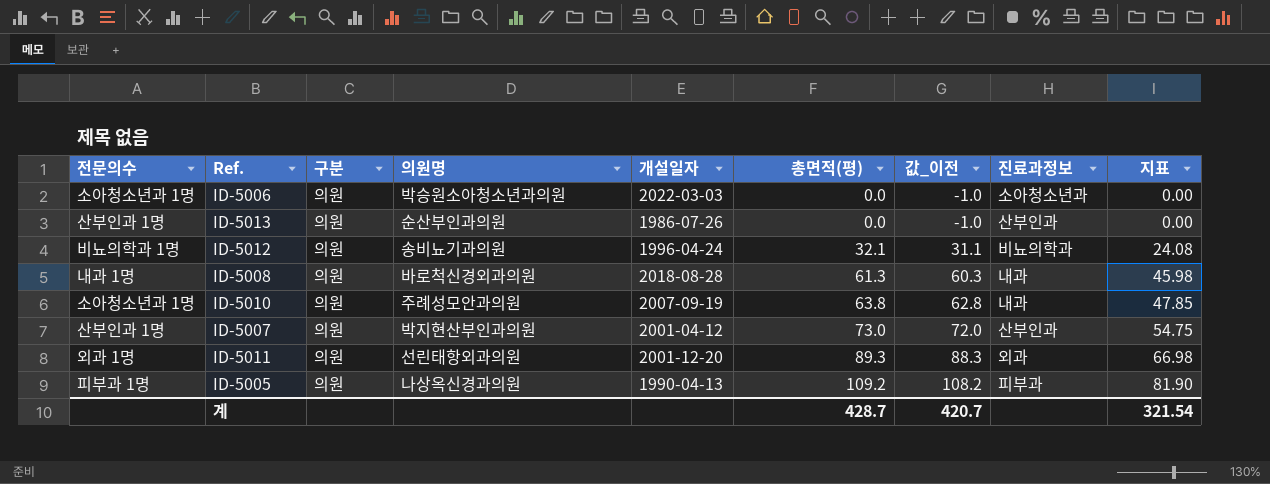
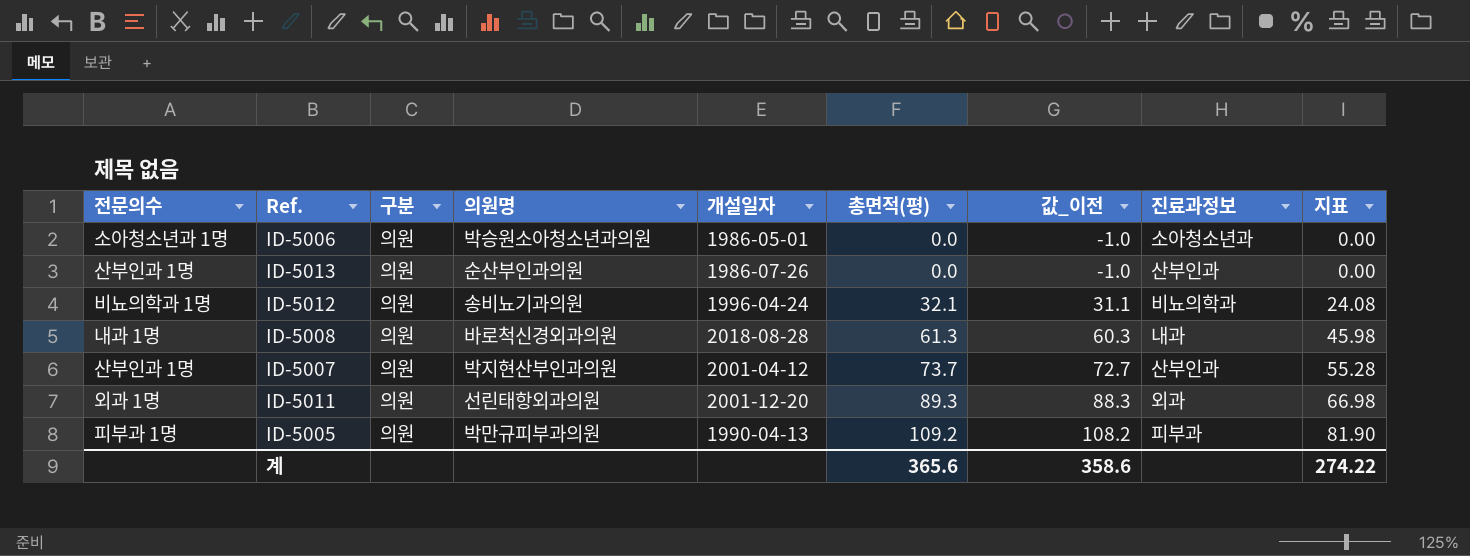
row ID-5010: 소아청소년과 1명 | 의원 | 주례성모안과의원 | 2007-09-19 | 63.8 | 62.8 | 내과 | 47.85 -> none
ID-5006 | 개설일자: 2022-03-03 -> 1986-05-01
ID-5007 | 총면적(평): 73.0 -> 73.7
ID-5007 | 값_이전: 72.0 -> 72.7
ID-5007 | 지표: 54.75 -> 55.28
ID-5005 | 의원명: 나상옥신경과의원 -> 박만규피부과의원
계 | 총면적(평): 428.7 -> 365.6
계 | 값_이전: 420.7 -> 358.6
계 | 지표: 321.54 -> 274.22

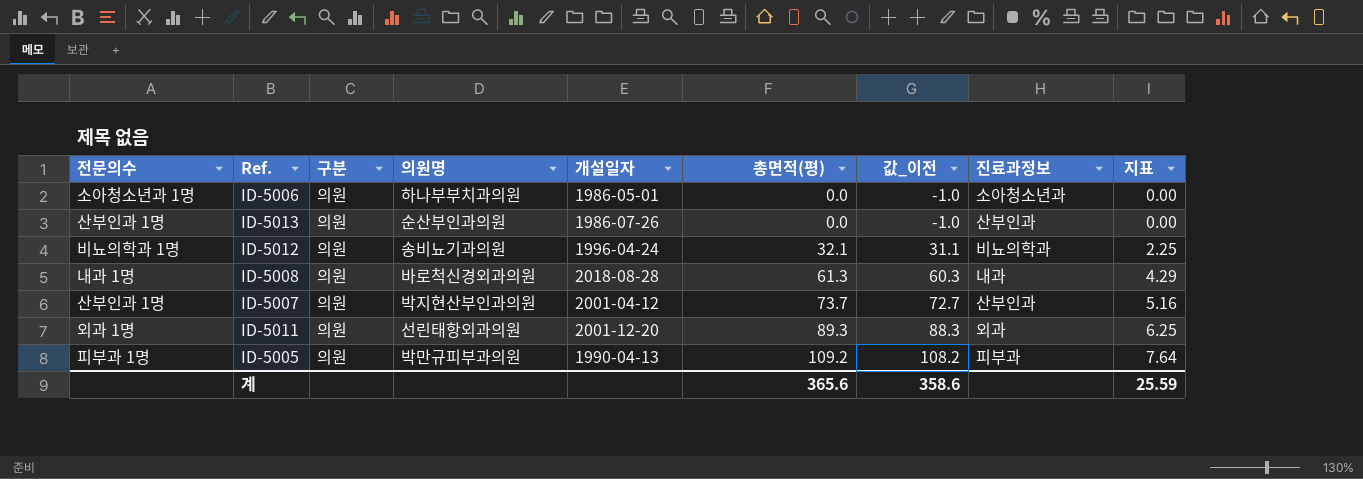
column 지표 | formula: [총면적(평)] * 0.75 -> [총면적(평)] * 0.07
ID-5006 | 의원명: 박승원소아청소년과의원 -> 하나부부치과의원
계 | 지표: 274.22 -> 25.59

